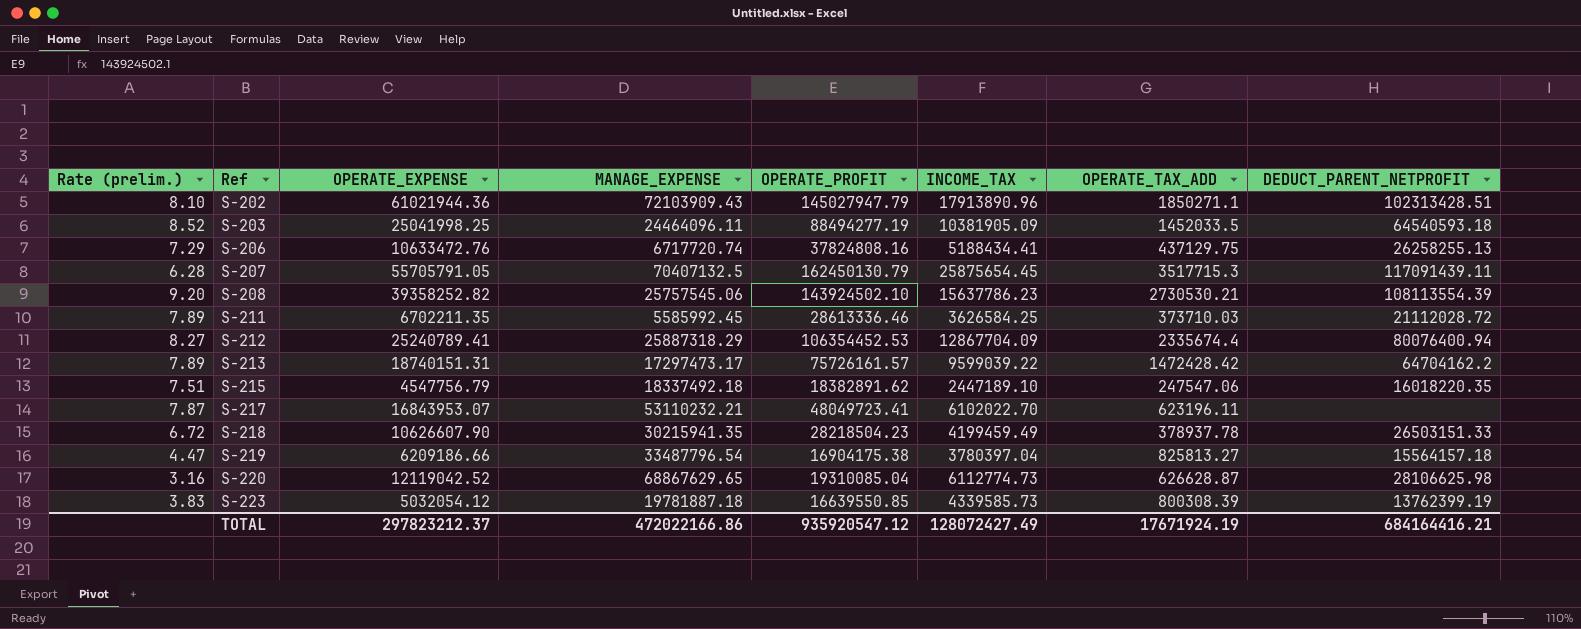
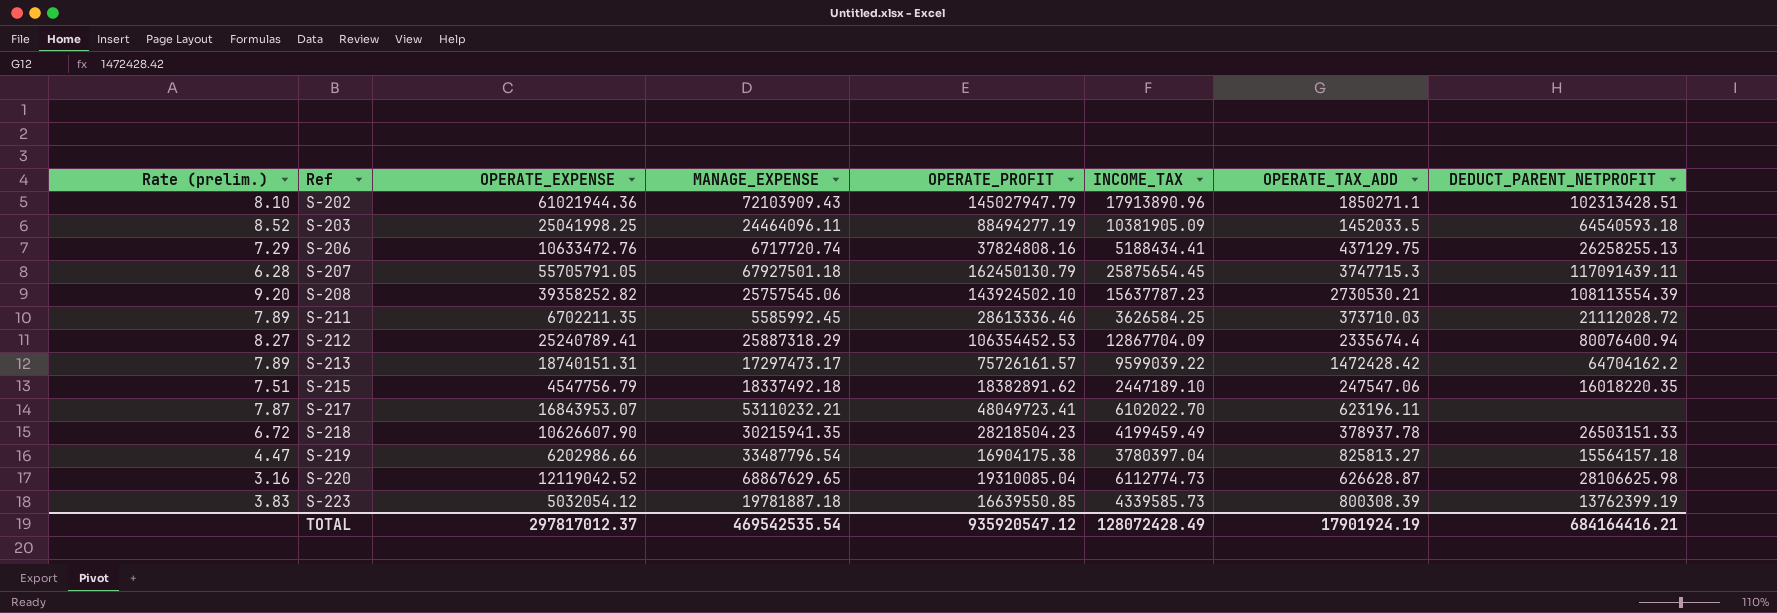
S-207 | MANAGE_EXPENSE: 70407132.5 -> 67927501.18
S-207 | OPERATE_TAX_ADD: 3517715.3 -> 3747715.3
S-208 | INCOME_TAX: 15637786.23 -> 15637787.23
S-219 | OPERATE_EXPENSE: 6209186.66 -> 6202986.66
TOTAL | OPERATE_EXPENSE: 297823212.37 -> 297817012.37
TOTAL | MANAGE_EXPENSE: 472022166.86 -> 469542535.54
TOTAL | INCOME_TAX: 128072427.49 -> 128072428.49
TOTAL | OPERATE_TAX_ADD: 17671924.19 -> 17901924.19

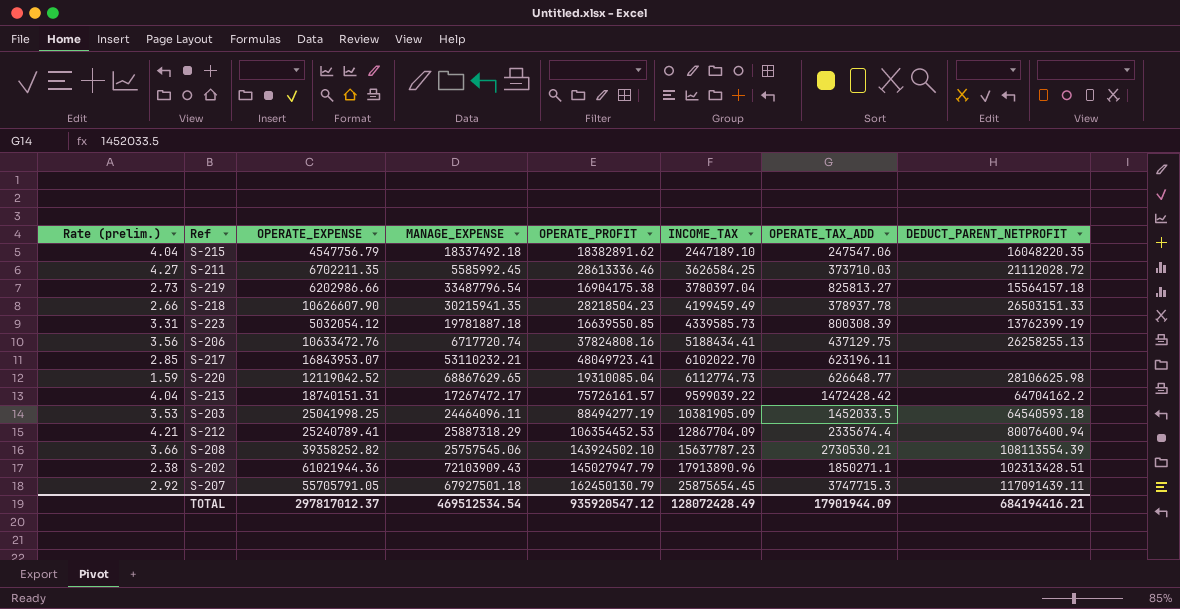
row order: Ref ascending -> INCOME_TAX ascending
column Rate (prelim.) | formula: [OPERATE_PROFIT] / [INCOME_TAX] -> [OPERATE_PROFIT] / [OPERATE_EXPENSE]
S-215 | DEDUCT_PARENT_NETPROFIT: 16018220.35 -> 16048220.35
S-220 | OPERATE_TAX_ADD: 626628.87 -> 626648.77
S-213 | MANAGE_EXPENSE: 17297473.17 -> 17267472.17
TOTAL | MANAGE_EXPENSE: 469542535.54 -> 469512534.54
TOTAL | OPERATE_TAX_ADD: 17901924.19 -> 17901944.09
TOTAL | DEDUCT_PARENT_NETPROFIT: 684164416.21 -> 684194416.21

